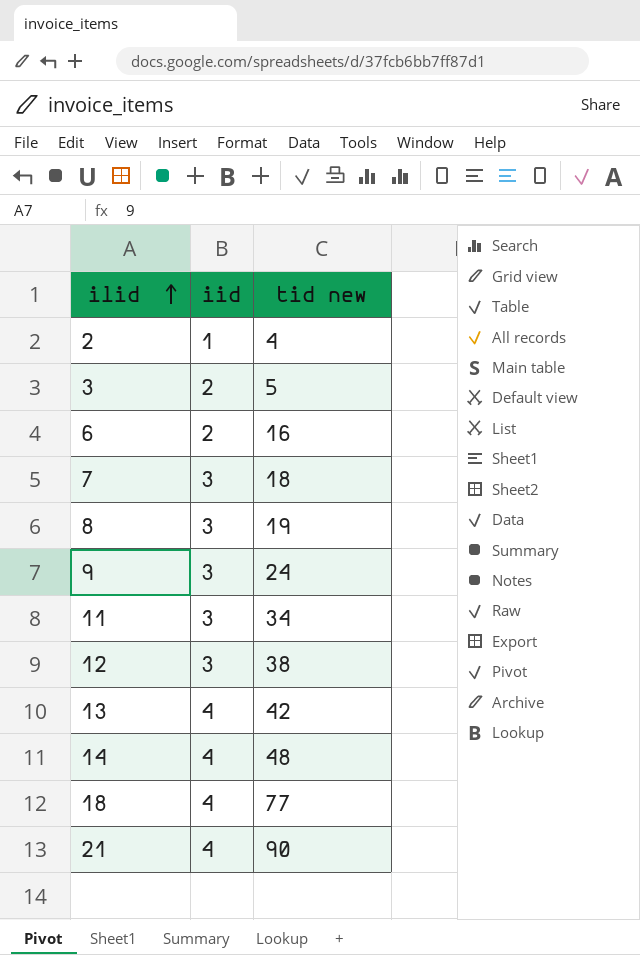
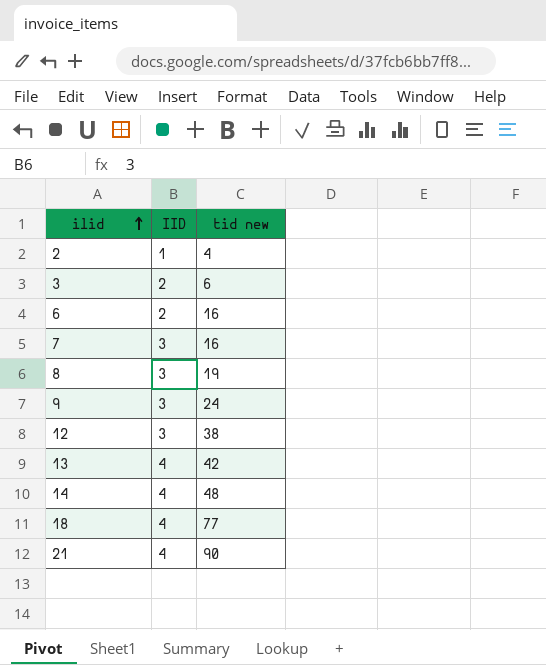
column name: iid -> IID
row 11: 3 | 34 -> none
3 | tid new: 5 -> 6
7 | tid new: 18 -> 16

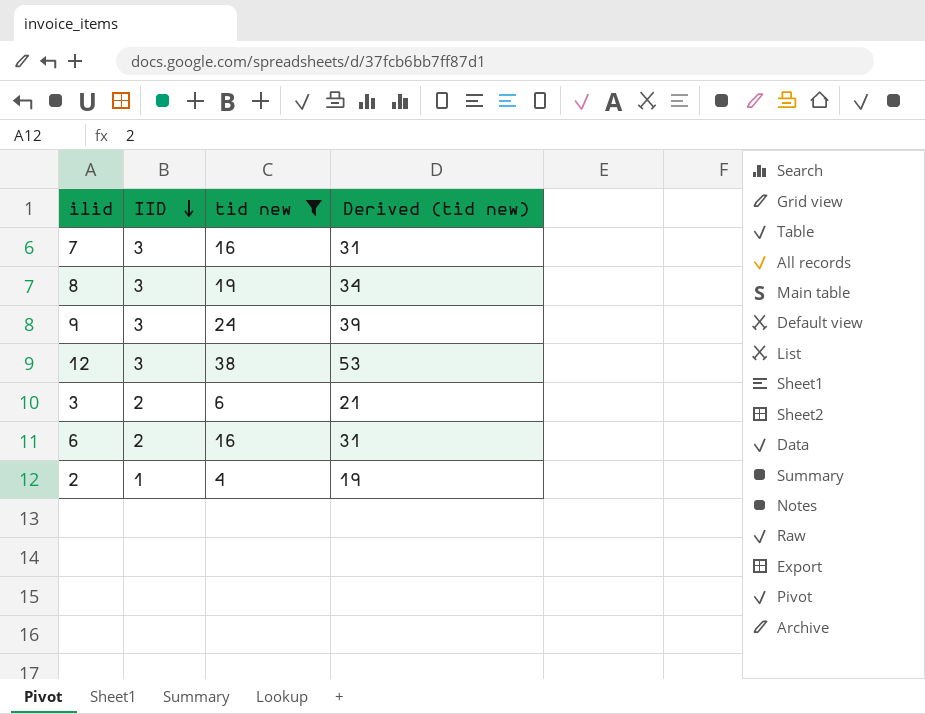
filter: none -> tid new <= 38
row order: ilid ascending -> IID descending
column Derived (tid new) | formula: none -> [tid new] + 15

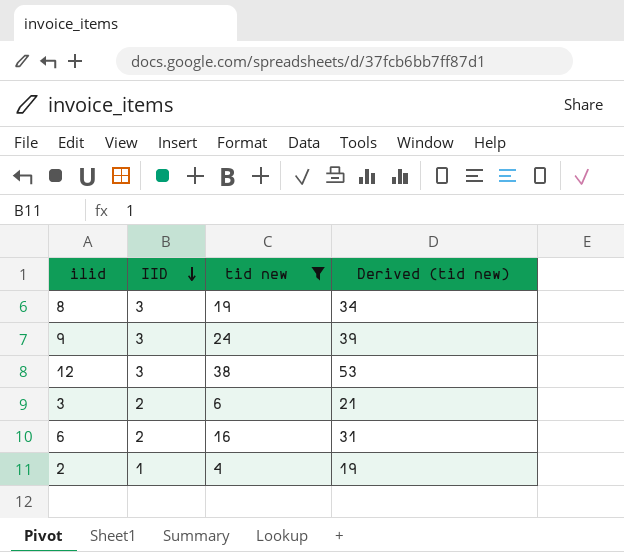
row 7: 3 | 16 | 31 -> none

